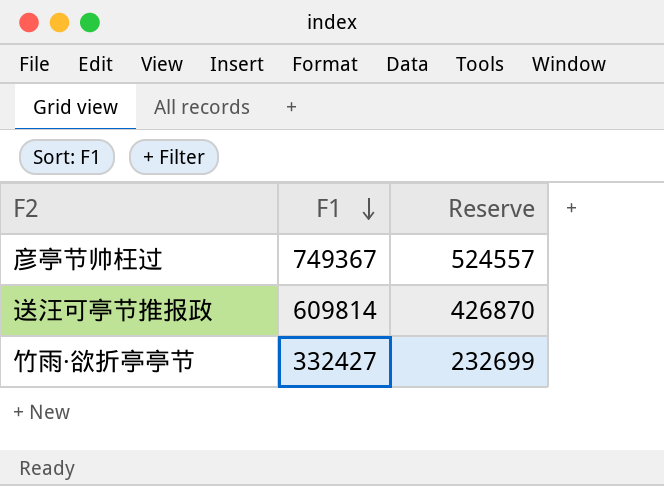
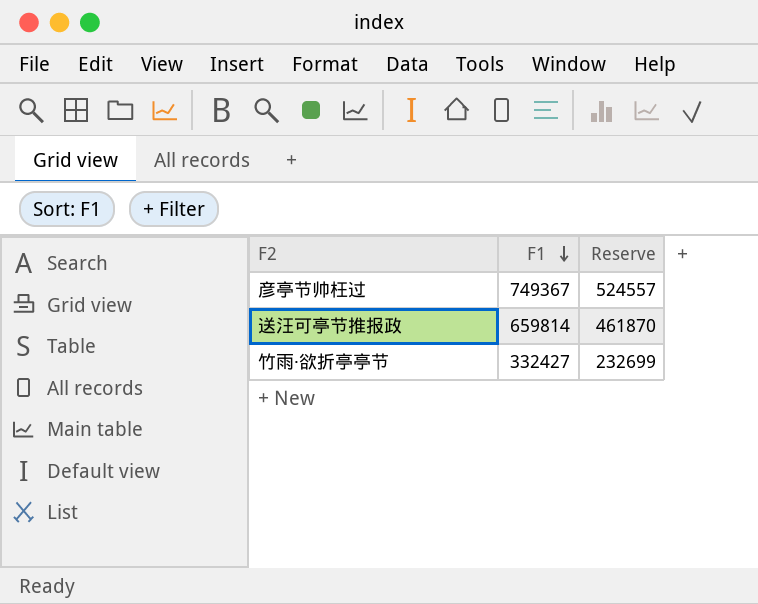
送汪可亭节推报政 | F1: 609814 -> 659814
送汪可亭节推报政 | Reserve: 426870 -> 461870

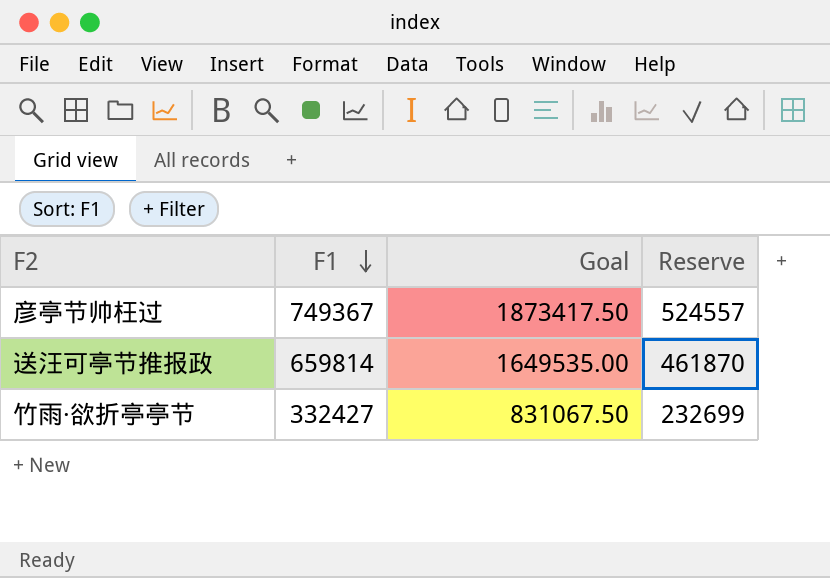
column Goal | formula: none -> [F1] * 2.5

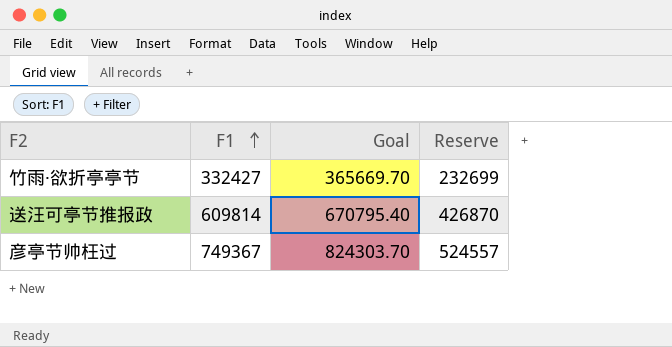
row order: F1 descending -> F1 ascending
column Goal | formula: [F1] * 2.5 -> [F1] * 1.1
送汪可亭节推报政 | F1: 659814 -> 609814
送汪可亭节推报政 | Reserve: 461870 -> 426870

